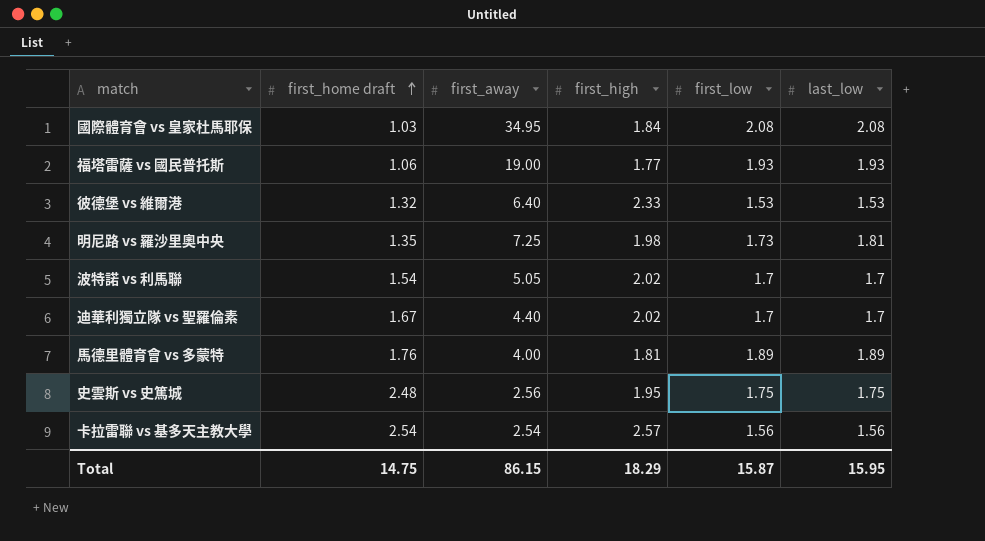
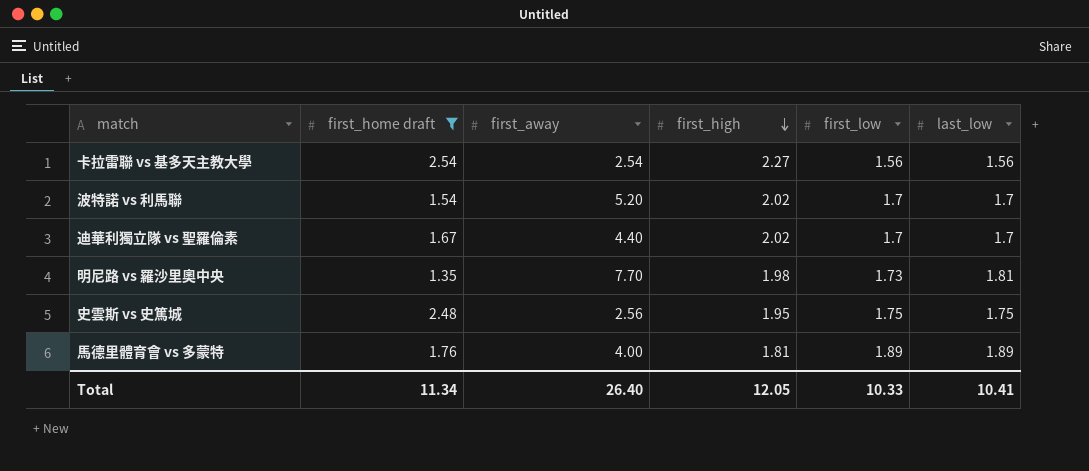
filter: none -> first_home draft >= 1.35
row order: first_home draft ascending -> first_high descending
卡拉雷聯 vs 基多天主教大學 | first_high: 2.57 -> 2.27
波特諾 vs 利馬聯 | first_away: 5.05 -> 5.20
明尼路 vs 羅沙里奧中央 | first_away: 7.25 -> 7.70
Total | first_home draft: 14.75 -> 11.34
Total | first_away: 86.15 -> 26.40
Total | first_high: 18.29 -> 12.05
Total | first_low: 15.87 -> 10.33
Total | last_low: 15.95 -> 10.41

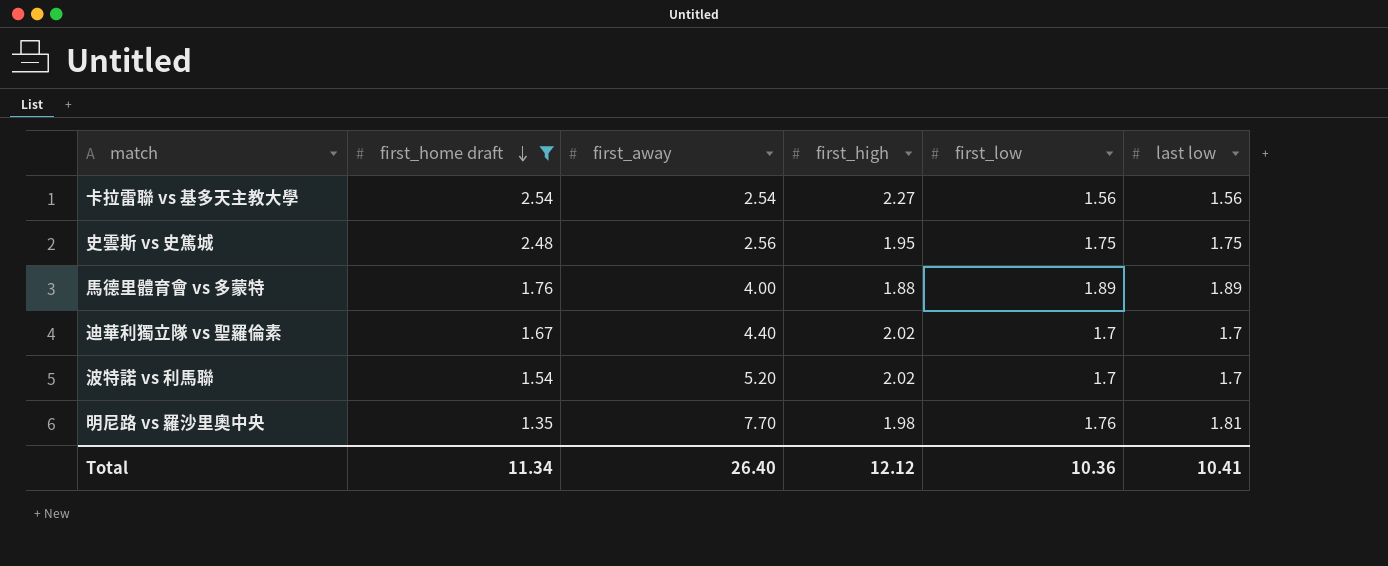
row order: first_high descending -> first_home draft descending
column name: last_low -> last low
馬德里體育會 vs 多蒙特 | first_high: 1.81 -> 1.88
明尼路 vs 羅沙里奧中央 | first_low: 1.73 -> 1.76
Total | first_high: 12.05 -> 12.12
Total | first_low: 10.33 -> 10.36

